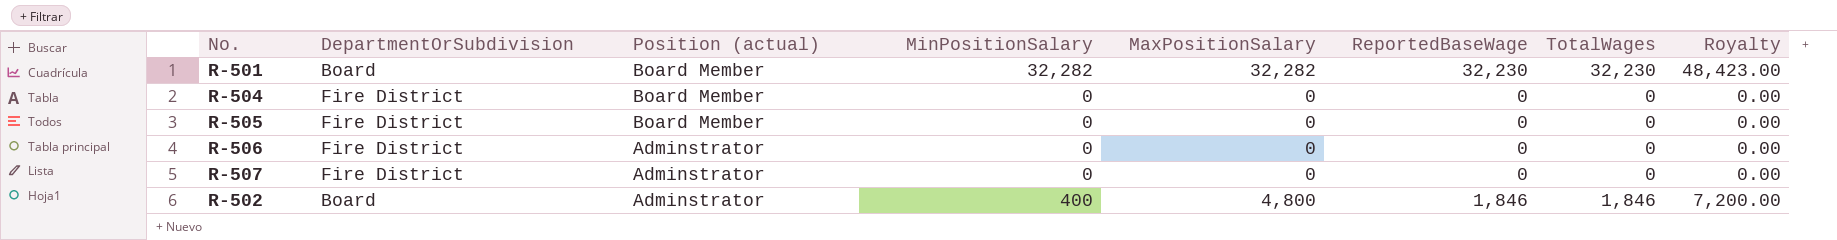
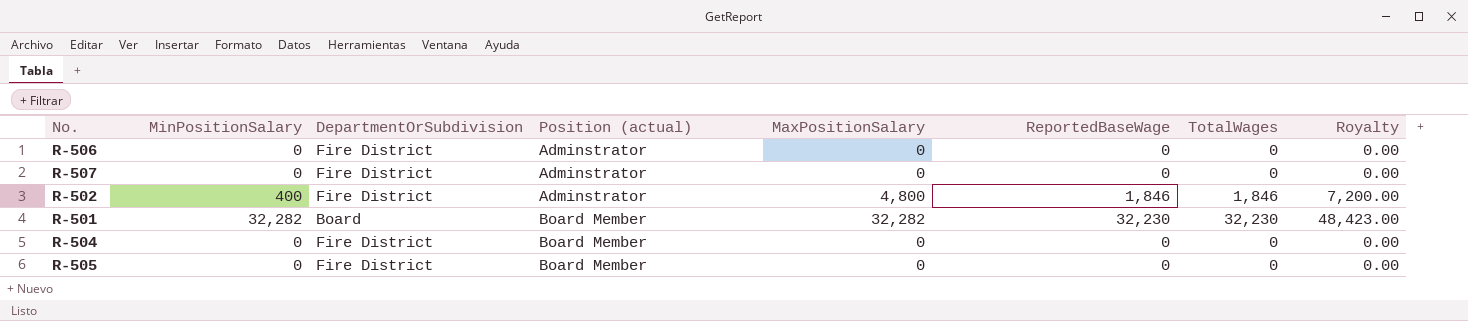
row order: Position (actual) descending -> Position (actual) ascending
column MinPositionSalary | position: 4 -> 2
R-502 | DepartmentOrSubdivision: Board -> Fire District

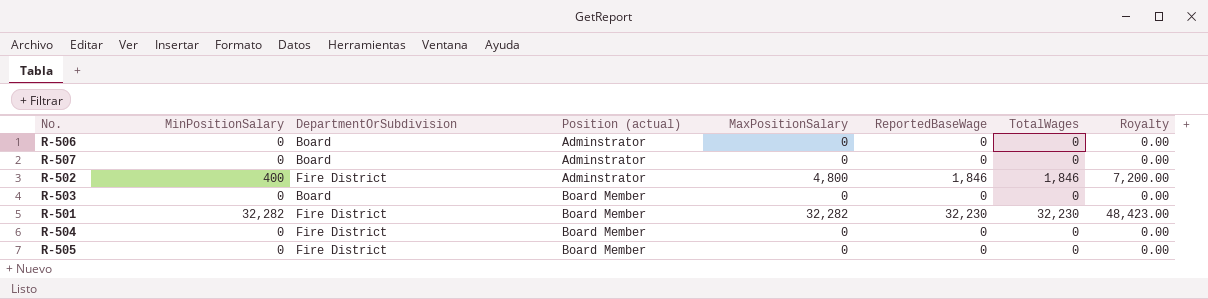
R-506 | DepartmentOrSubdivision: Fire District -> Board
R-507 | DepartmentOrSubdivision: Fire District -> Board
row R-503: none -> 0 | Board | Board Member | 0 | 0 | 0 | 0.00
R-501 | DepartmentOrSubdivision: Board -> Fire District

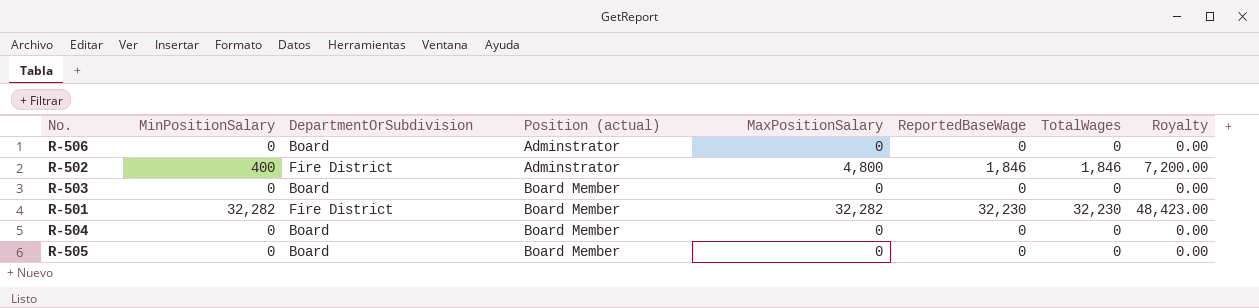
row R-507: 0 | Board | Adminstrator | 0 | 0 | 0 | 0.00 -> none
R-504 | DepartmentOrSubdivision: Fire District -> Board
R-505 | DepartmentOrSubdivision: Fire District -> Board

